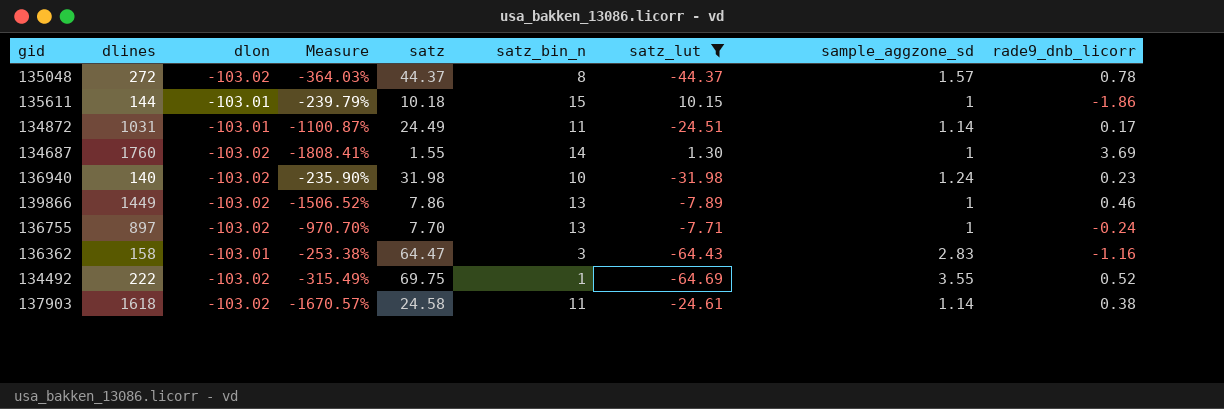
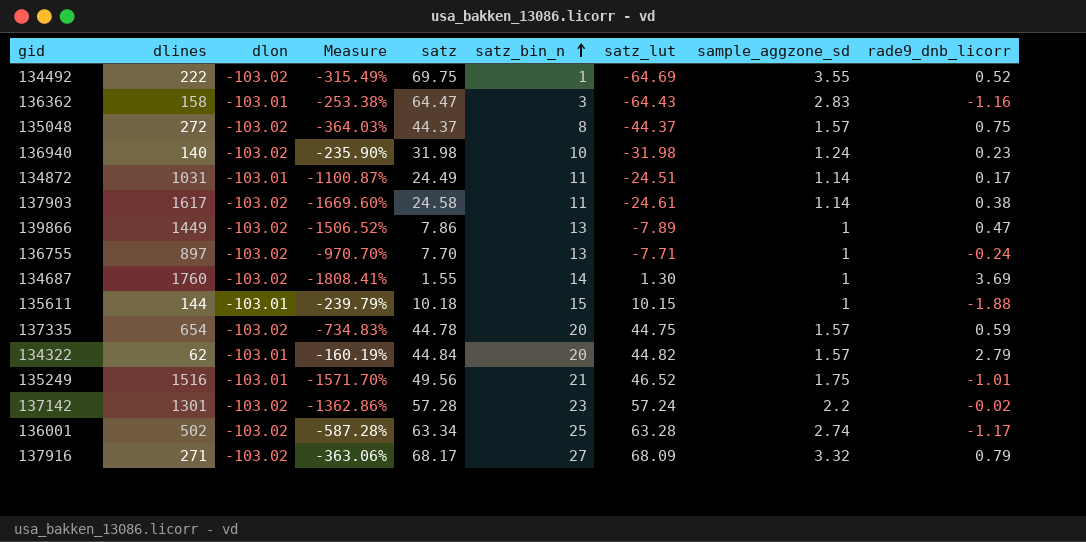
filter: satz_lut <= 10.15 -> none
row order: none -> satz_bin_n ascending
135048 | rade9_dnb_licorr: 0.78 -> 0.75
137903 | dlines: 1618 -> 1617
137903 | Measure: -1670.57% -> -1669.60%
139866 | rade9_dnb_licorr: 0.46 -> 0.47
135611 | rade9_dnb_licorr: -1.86 -> -1.88

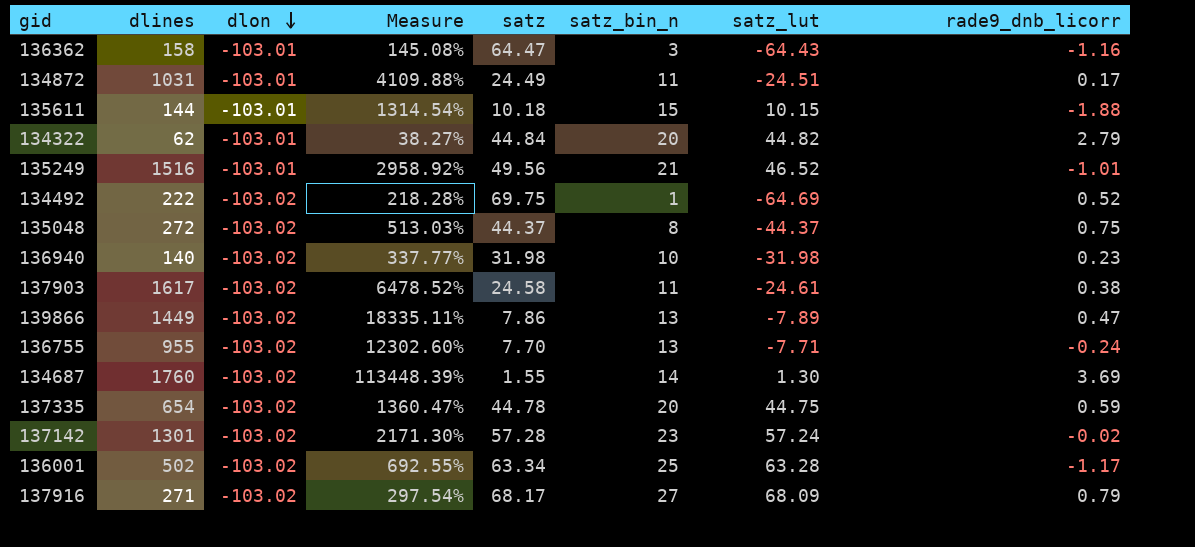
row order: satz_bin_n ascending -> dlon descending
column sample_aggzone_sd | position: 8 -> none
column Measure | formula: ([dlines] - [dlon]) / [dlon] -> ([dlines] - [satz]) / [satz]
136755 | dlines: 897 -> 955

